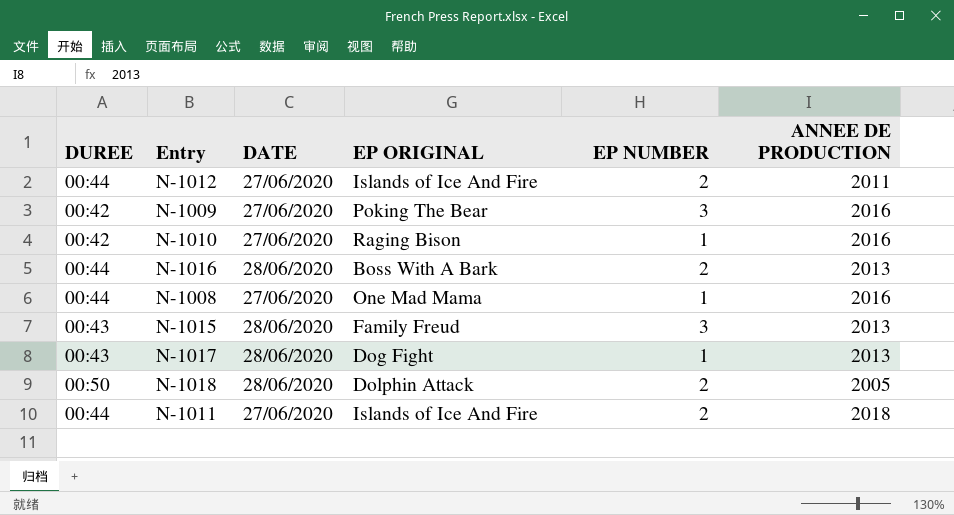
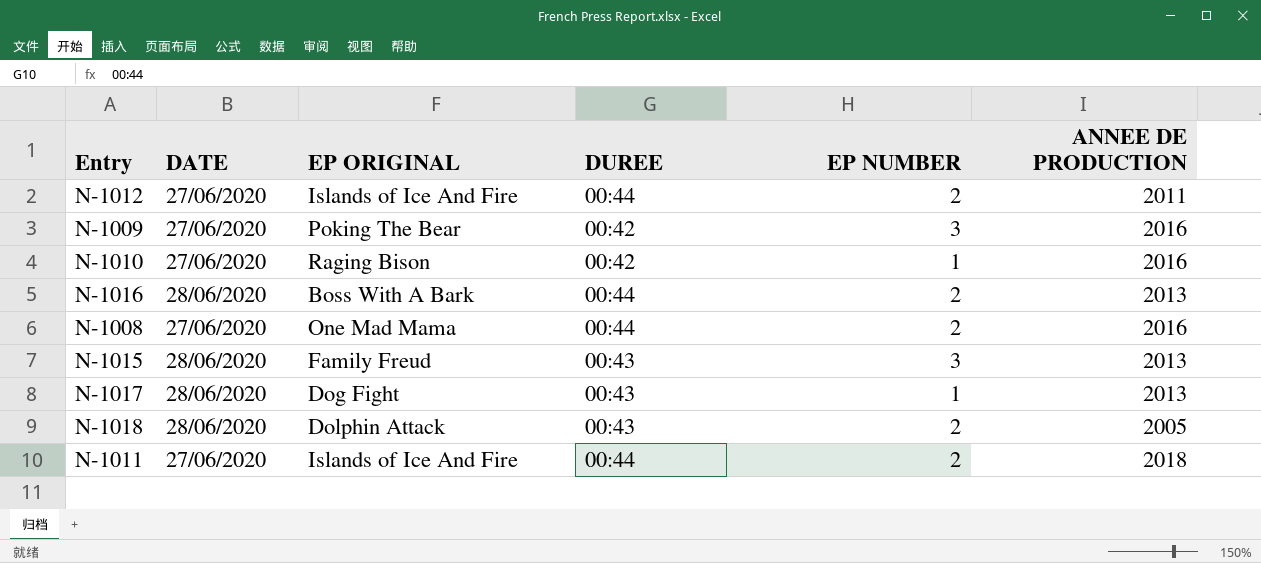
column DUREE | position: 1 -> 4
N-1008 | EP NUMBER: 1 -> 2
N-1018 | DUREE: 00:50 -> 00:43

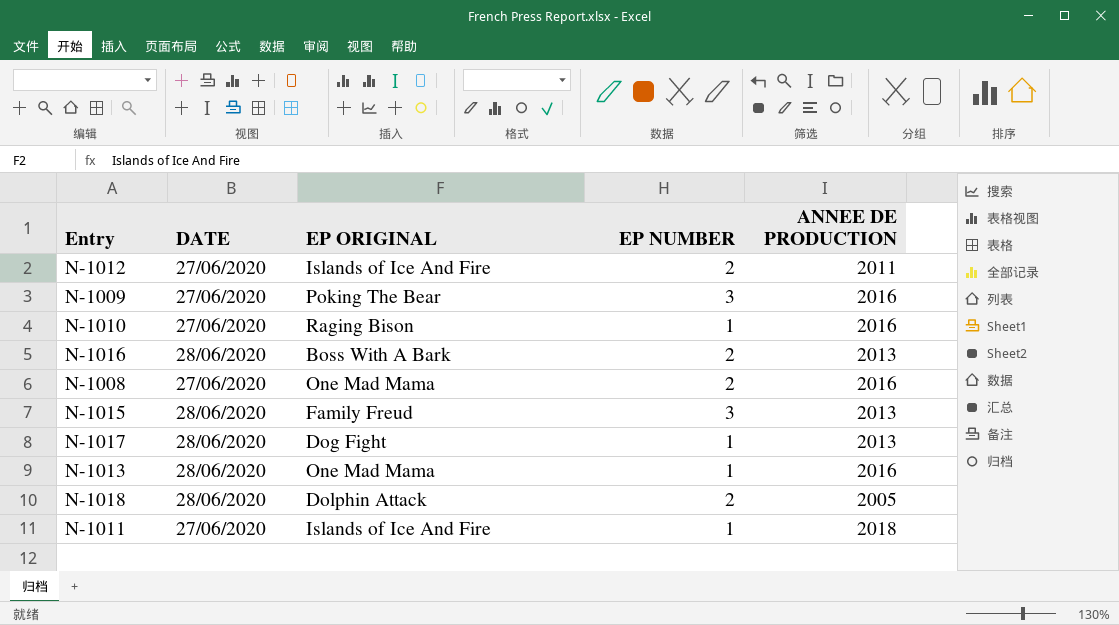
column DUREE | position: 4 -> none
row N-1013: none -> 28/06/2020 | One Mad Mama | 1 | 2016
N-1011 | EP NUMBER: 2 -> 1

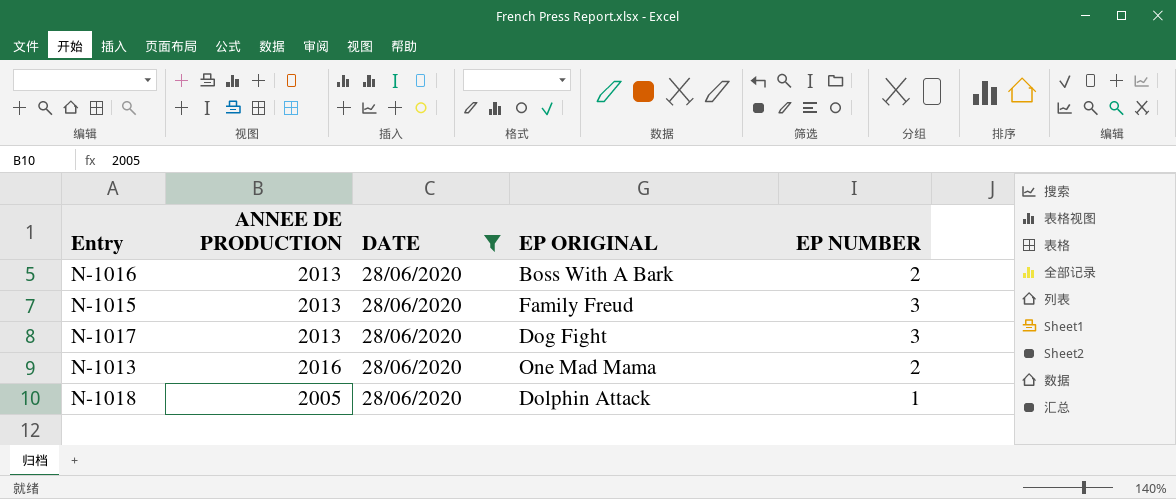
filter: none -> DATE = 28/06/2020
column ANNEE DE PRODUCTION | position: 5 -> 2
N-1017 | EP NUMBER: 1 -> 3
N-1013 | EP NUMBER: 1 -> 2
N-1018 | EP NUMBER: 2 -> 1

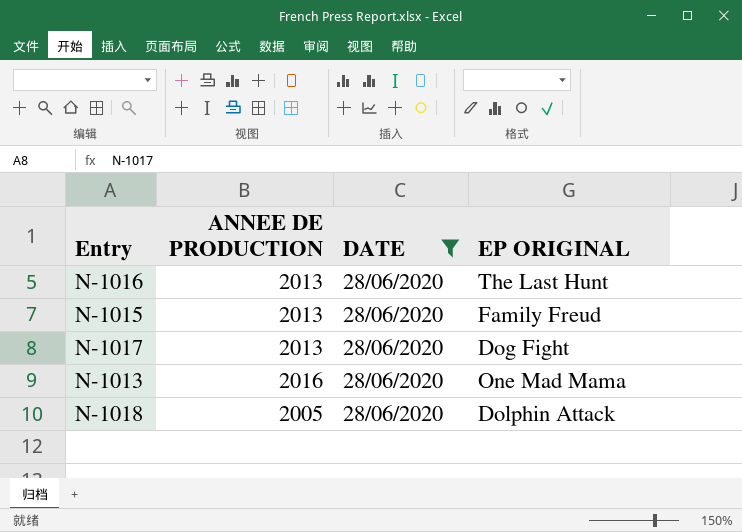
column EP NUMBER | position: 5 -> none
N-1016 | EP ORIGINAL: Boss With A Bark -> The Last Hunt

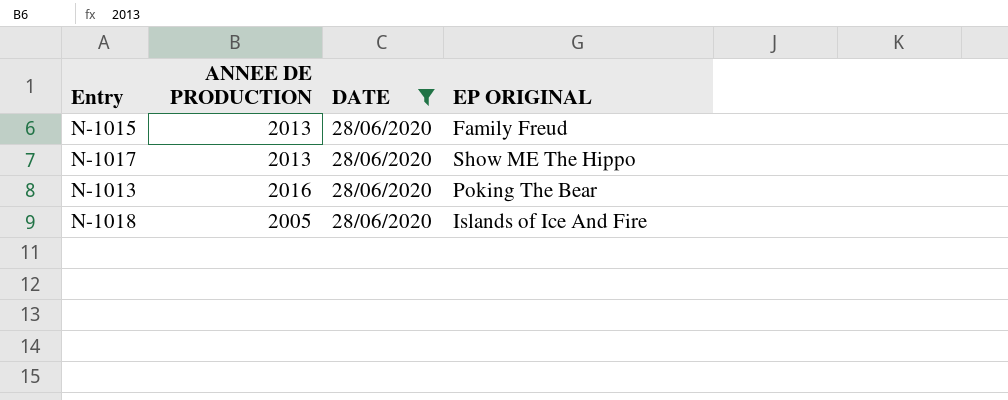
row N-1016: 2013 | 28/06/2020 | The Last Hunt -> none
N-1017 | EP ORIGINAL: Dog Fight -> Show ME The Hippo
N-1013 | EP ORIGINAL: One Mad Mama -> Poking The Bear
N-1018 | EP ORIGINAL: Dolphin Attack -> Islands of Ice And Fire

